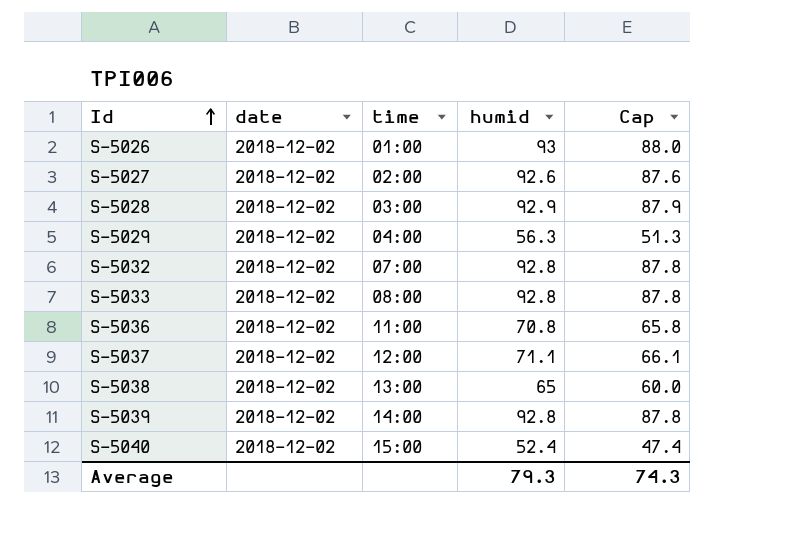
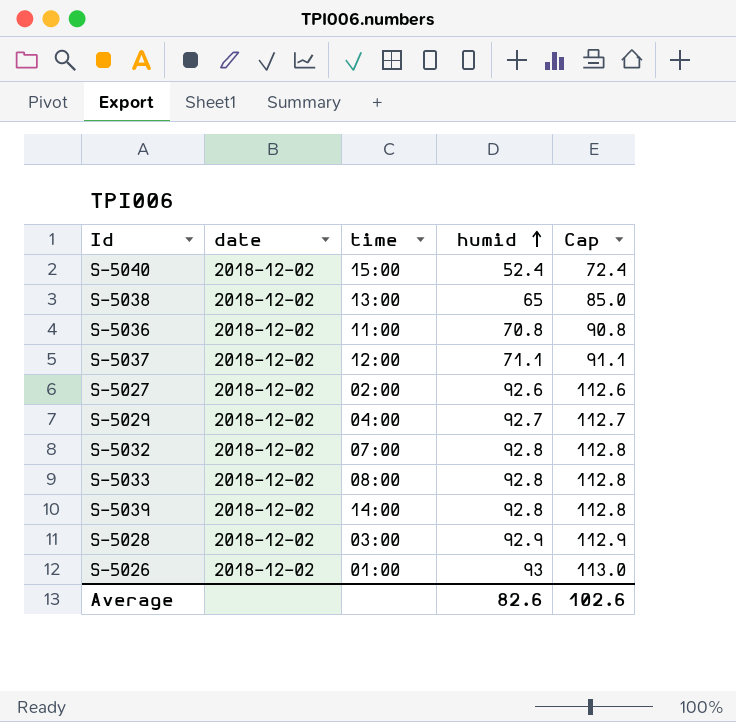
row order: Id ascending -> humid ascending
column Cap | formula: [humid] - 5 -> [humid] + 20
S-5029 | humid: 56.3 -> 92.7
Average | humid: 79.3 -> 82.6
Average | Cap: 74.3 -> 102.6

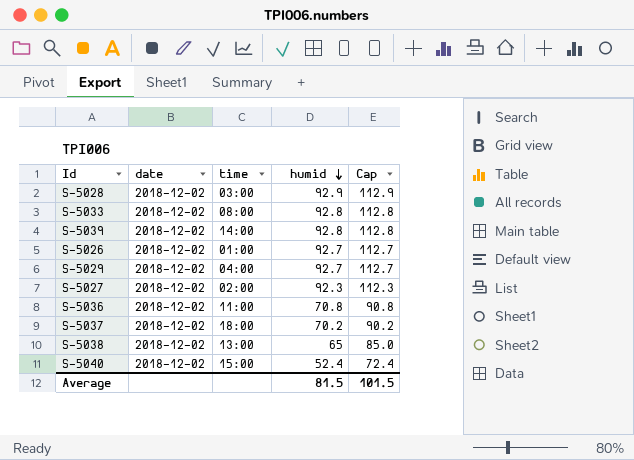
row order: humid ascending -> humid descending
row S-5032: 2018-12-02 | 07:00 | 92.8 | 112.8 -> none
S-5026 | humid: 93 -> 92.7
S-5026 | Cap: 113.0 -> 112.7
S-5027 | humid: 92.6 -> 92.3
S-5027 | Cap: 112.6 -> 112.3
S-5037 | time: 12:00 -> 18:00
S-5037 | humid: 71.1 -> 70.2
S-5037 | Cap: 91.1 -> 90.2
Average | humid: 82.6 -> 81.5
Average | Cap: 102.6 -> 101.5

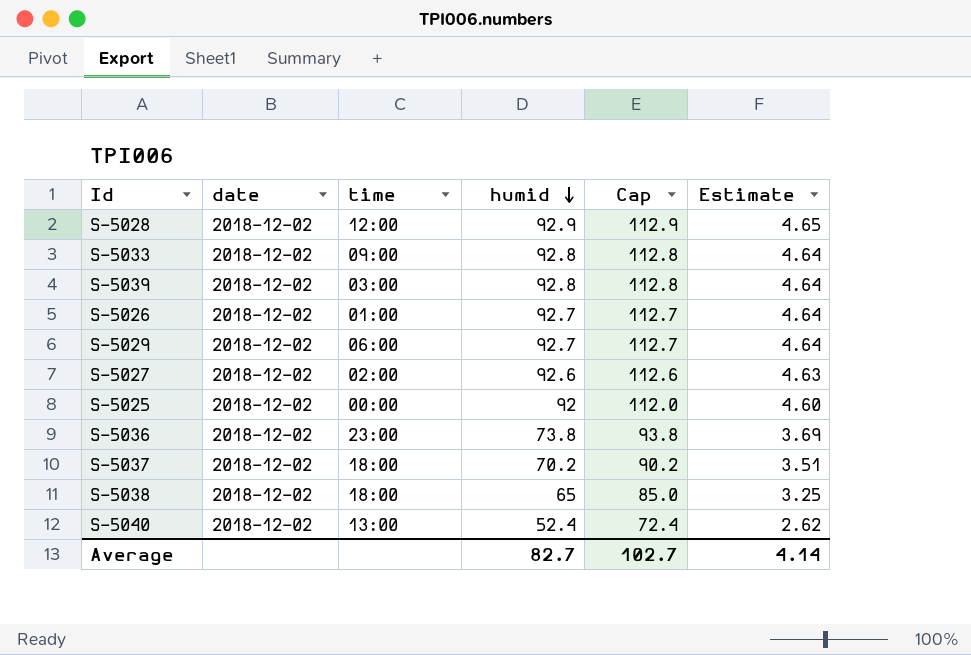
column Estimate | formula: none -> [humid] * 0.05
S-5028 | time: 03:00 -> 12:00
S-5033 | time: 08:00 -> 09:00
S-5039 | time: 14:00 -> 03:00
S-5029 | time: 04:00 -> 06:00
S-5027 | humid: 92.3 -> 92.6
S-5027 | Cap: 112.3 -> 112.6
row S-5025: none -> 2018-12-02 | 00:00 | 92 | 112.0 | 4.60
S-5036 | time: 11:00 -> 23:00
S-5036 | humid: 70.8 -> 73.8
S-5036 | Cap: 90.8 -> 93.8
S-5038 | time: 13:00 -> 18:00
S-5040 | time: 15:00 -> 13:00
Average | humid: 81.5 -> 82.7
Average | Cap: 101.5 -> 102.7

